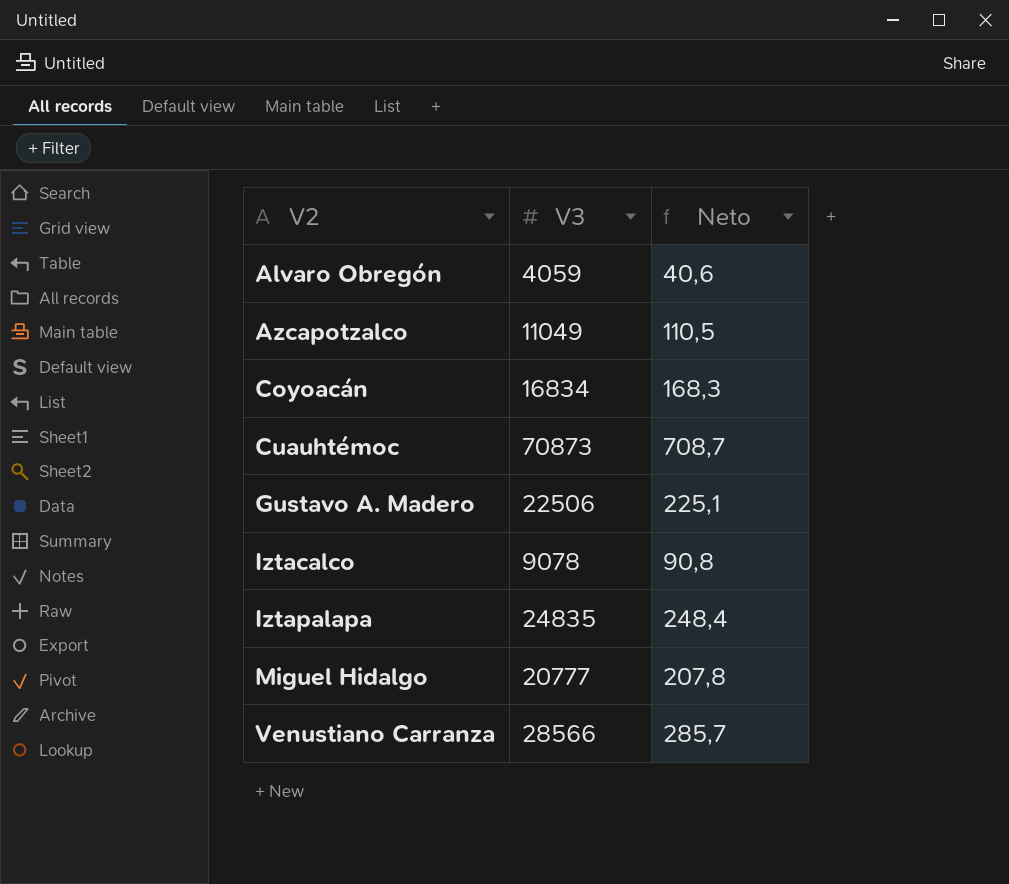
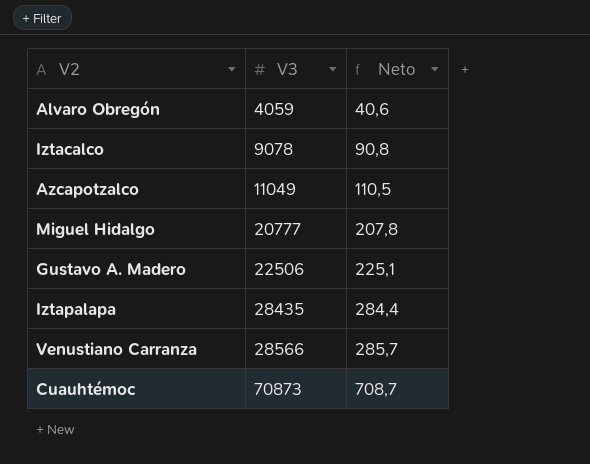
row order: V2 ascending -> V3 ascending
row Coyoacán: 16834 | 168,3 -> none
Iztapalapa | V3: 24835 -> 28435
Iztapalapa | Neto: 248,4 -> 284,4

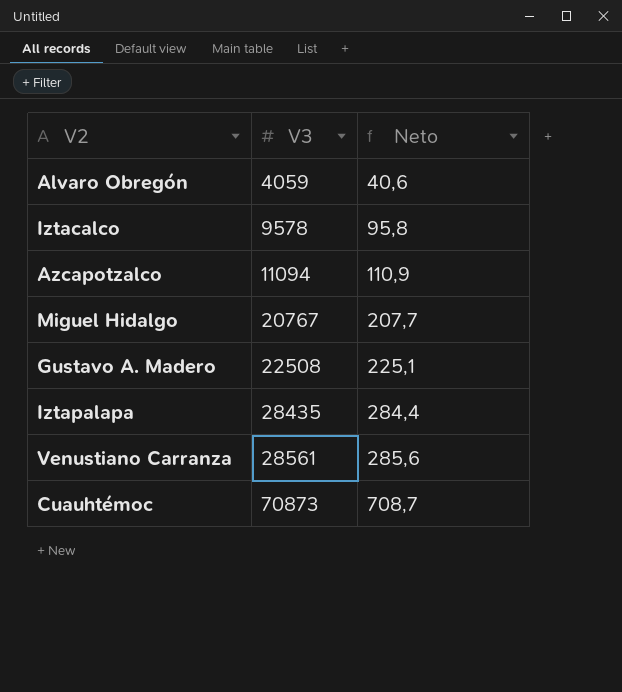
Iztacalco | V3: 9078 -> 9578
Iztacalco | Neto: 90,8 -> 95,8
Azcapotzalco | V3: 11049 -> 11094
Azcapotzalco | Neto: 110,5 -> 110,9
Miguel Hidalgo | V3: 20777 -> 20767
Miguel Hidalgo | Neto: 207,8 -> 207,7
Gustavo A. Madero | V3: 22506 -> 22508
Venustiano Carranza | V3: 28566 -> 28561
Venustiano Carranza | Neto: 285,7 -> 285,6

